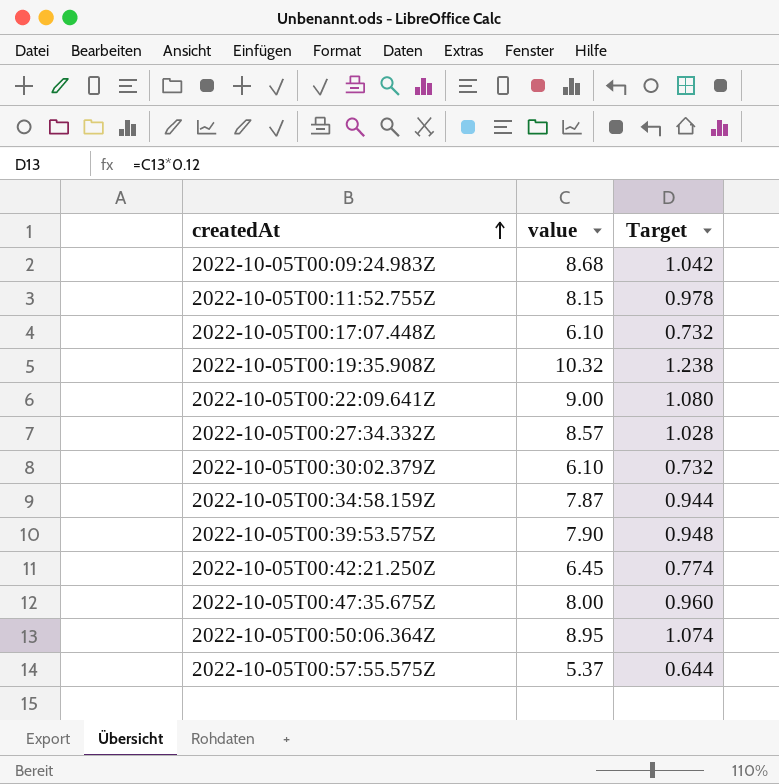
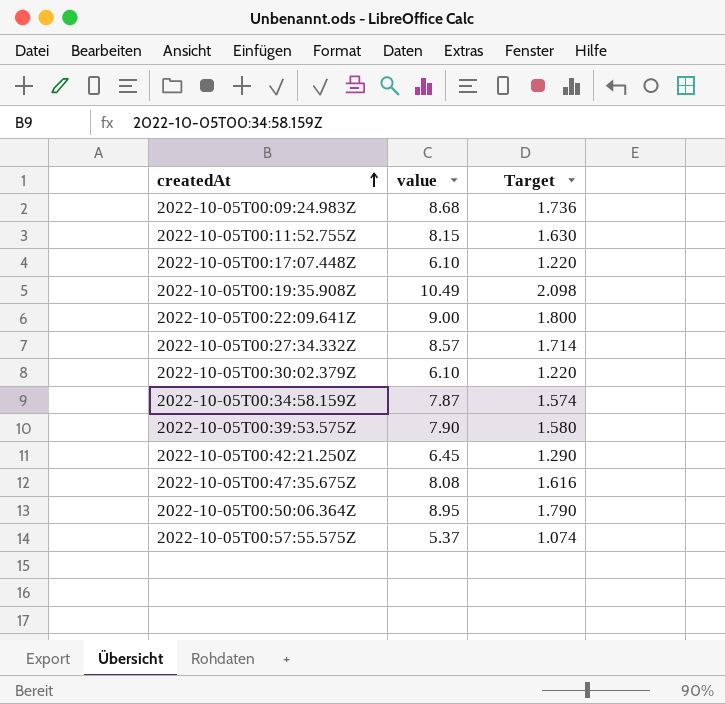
column Target | formula: [value] * 0.12 -> [value] * 0.2
2022-10-05T00:19:35.908Z | value: 10.32 -> 10.49
2022-10-05T00:47:35.675Z | value: 8.00 -> 8.08

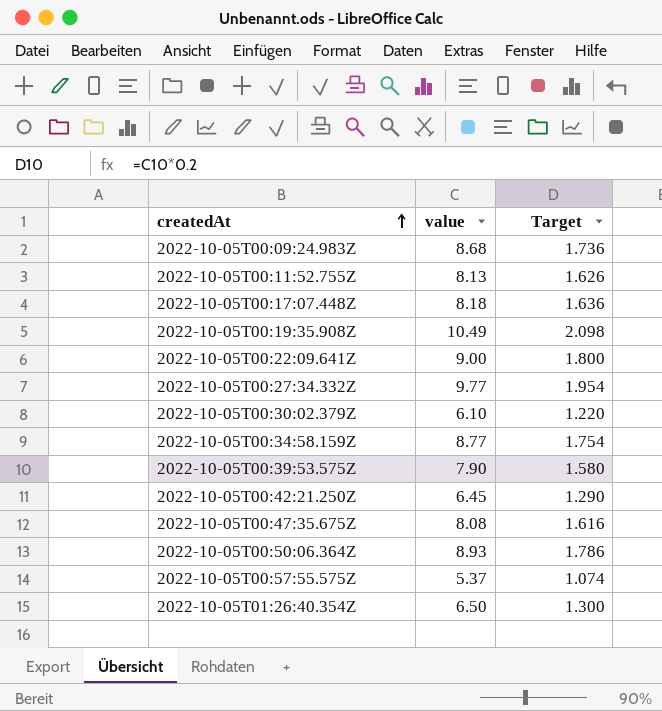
2022-10-05T00:11:52.755Z | value: 8.15 -> 8.13
2022-10-05T00:11:52.755Z | Target: 1.630 -> 1.626
2022-10-05T00:17:07.448Z | value: 6.10 -> 8.18
2022-10-05T00:17:07.448Z | Target: 1.220 -> 1.636
2022-10-05T00:27:34.332Z | value: 8.57 -> 9.77
2022-10-05T00:27:34.332Z | Target: 1.714 -> 1.954
2022-10-05T00:34:58.159Z | value: 7.87 -> 8.77
2022-10-05T00:34:58.159Z | Target: 1.574 -> 1.754
2022-10-05T00:50:06.364Z | value: 8.95 -> 8.93
2022-10-05T00:50:06.364Z | Target: 1.790 -> 1.786
row 2022-10-05T01:26:40.354Z: none -> 6.50 | 1.300

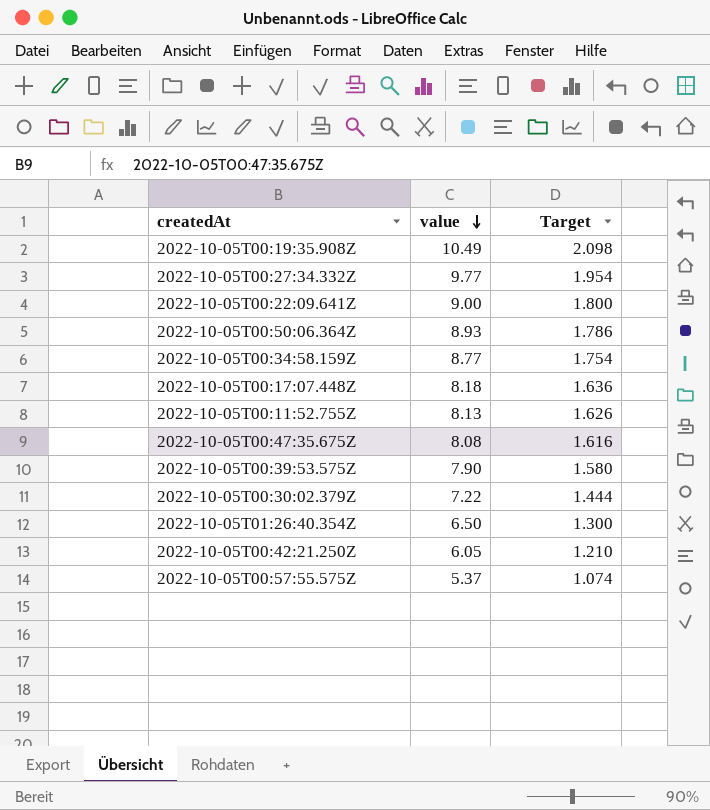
row order: createdAt ascending -> value descending
row 2022-10-05T00:09:24.983Z: 8.68 | 1.736 -> none
2022-10-05T00:30:02.379Z | value: 6.10 -> 7.22
2022-10-05T00:30:02.379Z | Target: 1.220 -> 1.444
2022-10-05T00:42:21.250Z | value: 6.45 -> 6.05
2022-10-05T00:42:21.250Z | Target: 1.290 -> 1.210

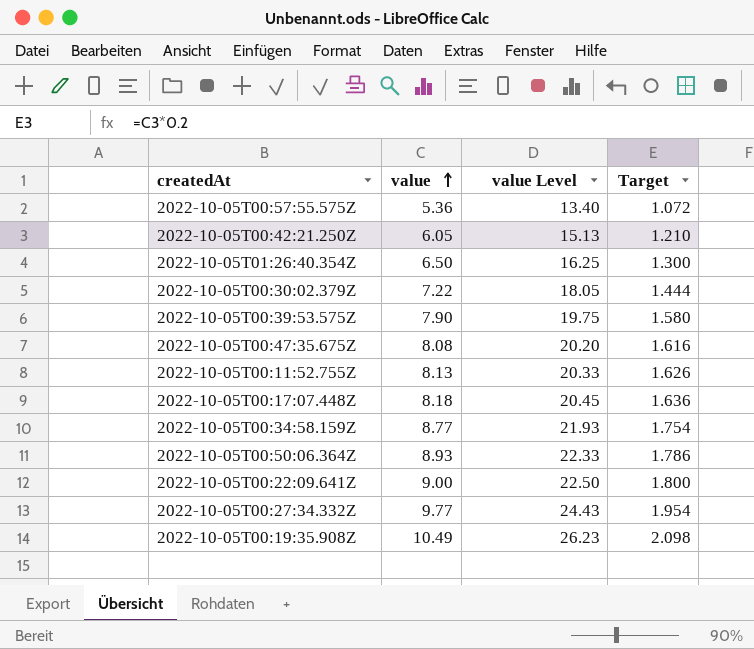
row order: value descending -> value ascending
column value Level | formula: none -> [value] * 2.5
2022-10-05T00:57:55.575Z | value: 5.37 -> 5.36
2022-10-05T00:57:55.575Z | Target: 1.074 -> 1.072

